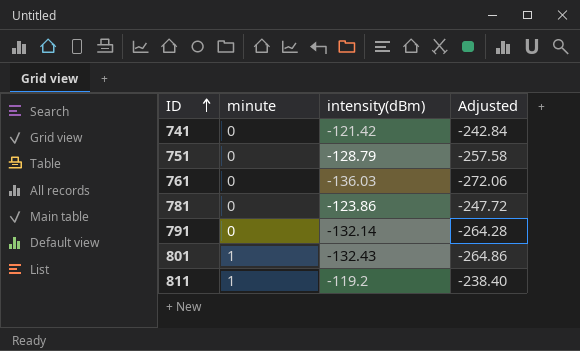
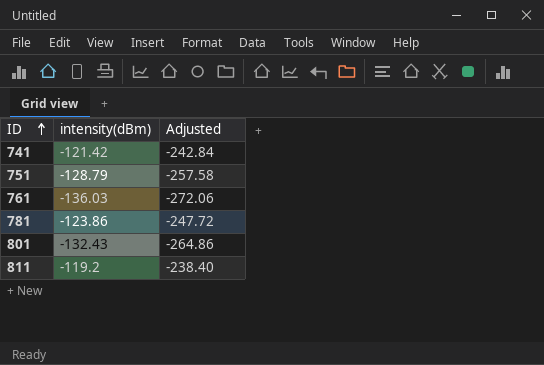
column minute | position: 2 -> none
row 791: 0 | -132.14 | -264.28 -> none

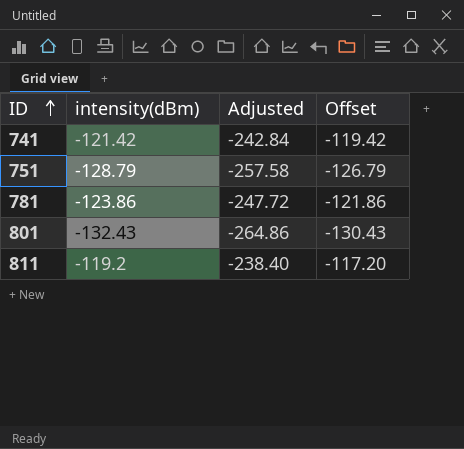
column Offset | formula: none -> [intensity(dBm)] + 2
row 761: -136.03 | -272.06 -> none

